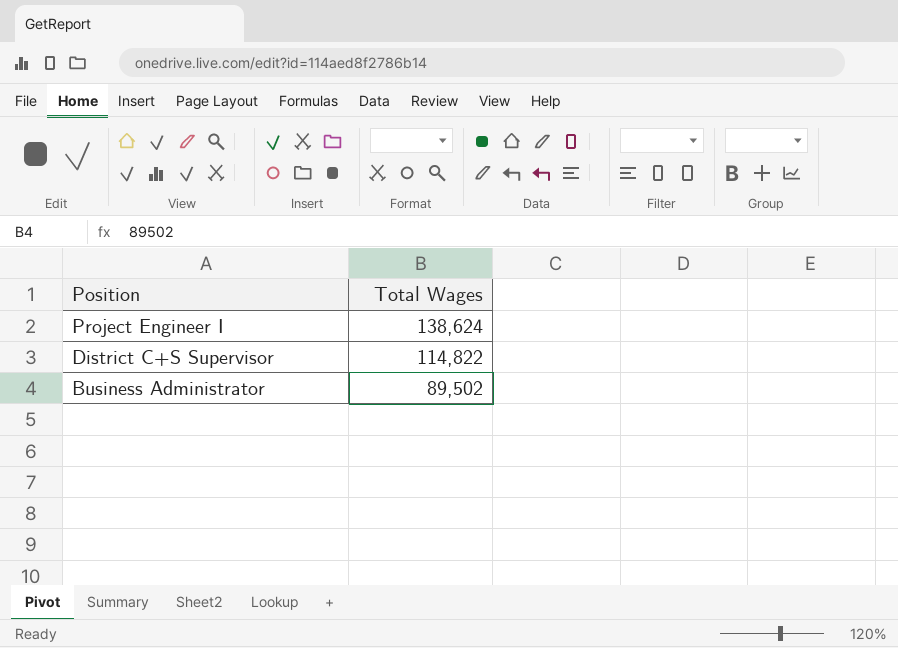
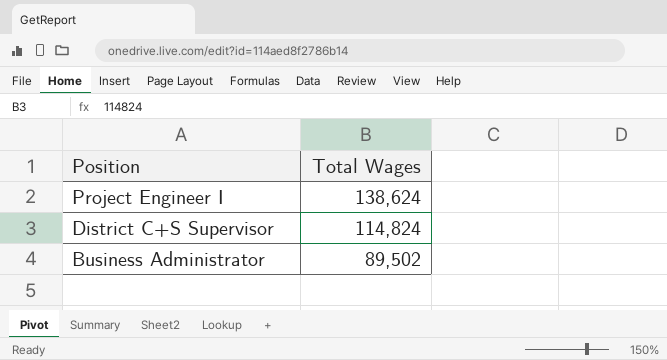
District C+S Supervisor | Total Wages: 114,822 -> 114,824

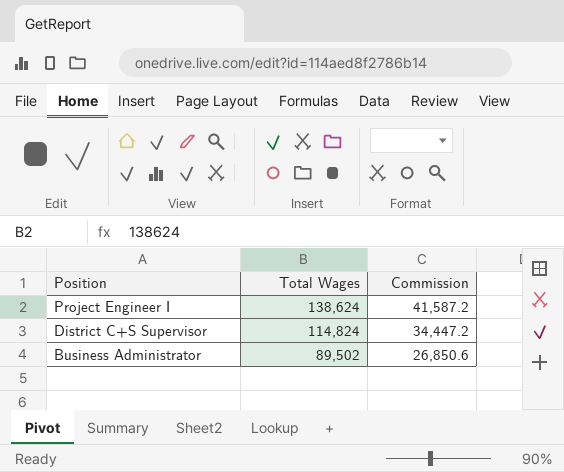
column Commission | formula: none -> [Total Wages] * 0.3

